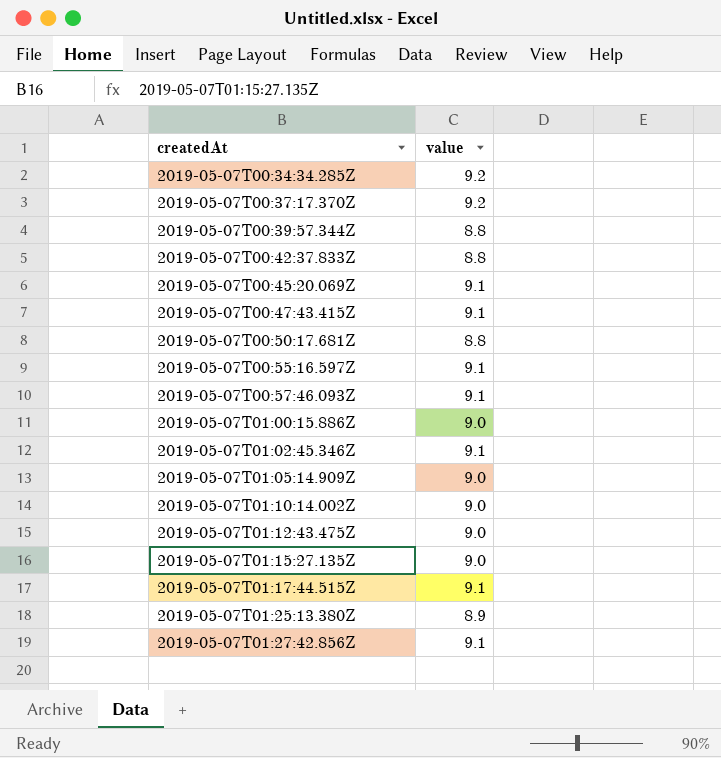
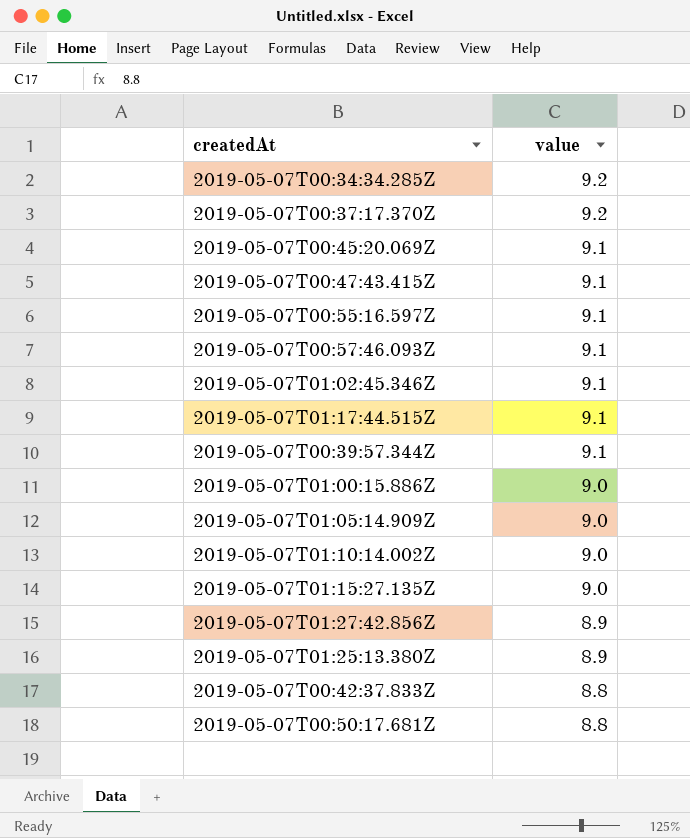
row order: createdAt ascending -> value descending
row 2019-05-07T01:12:43.475Z: 9.0 -> none
2019-05-07T00:39:57.344Z | value: 8.8 -> 9.1
2019-05-07T01:27:42.856Z | value: 9.1 -> 8.9

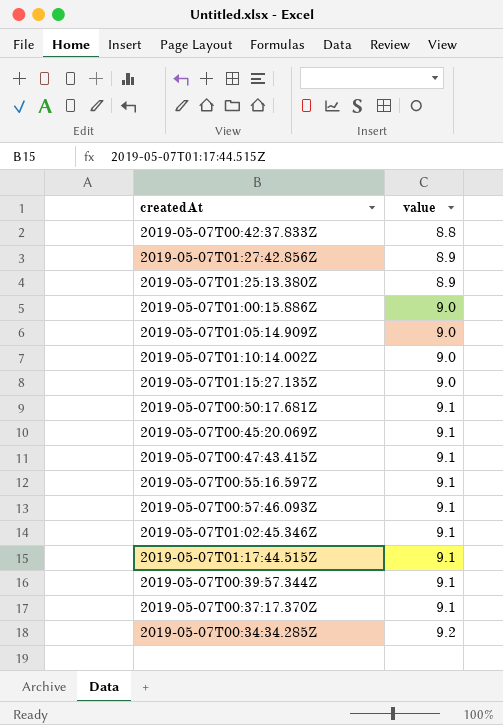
row order: value descending -> value ascending
2019-05-07T00:50:17.681Z | value: 8.8 -> 9.1
2019-05-07T00:37:17.370Z | value: 9.2 -> 9.1

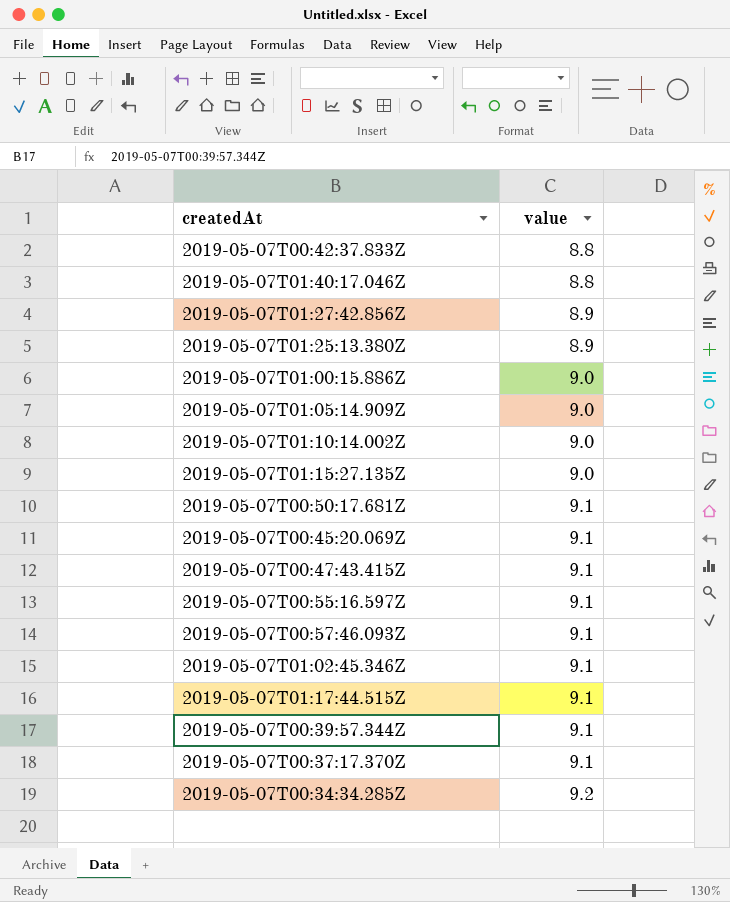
row 2019-05-07T01:40:17.046Z: none -> 8.8

